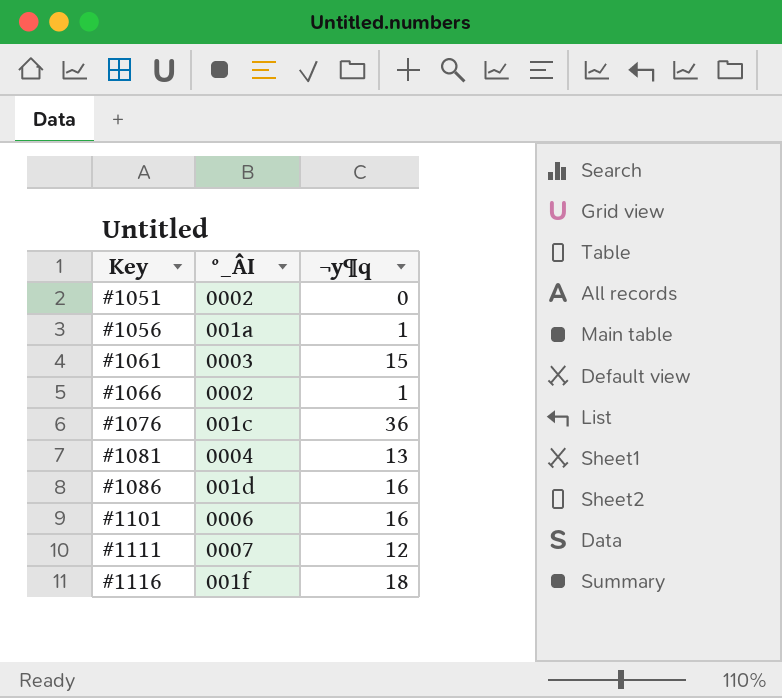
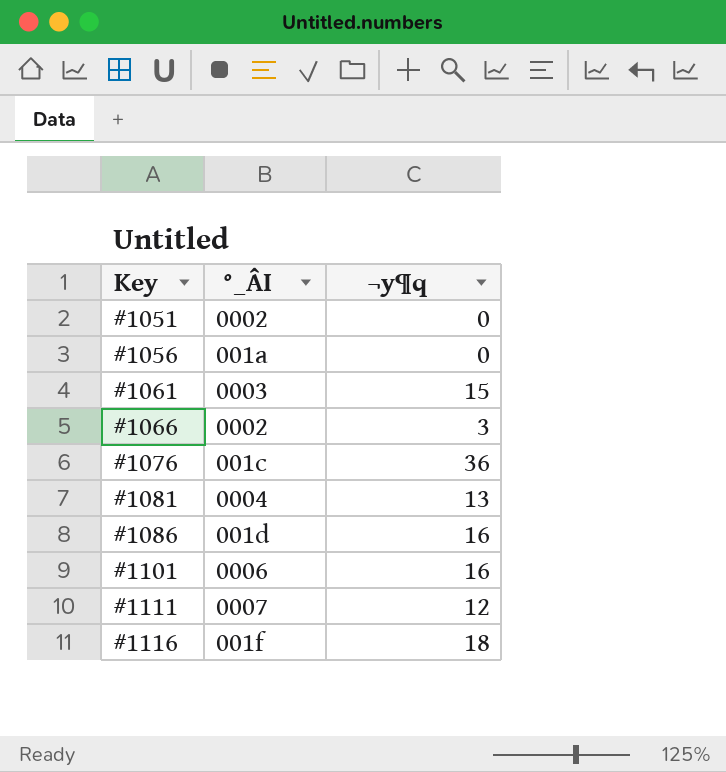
#1056 | ¬y¶q: 1 -> 0
#1066 | ¬y¶q: 1 -> 3

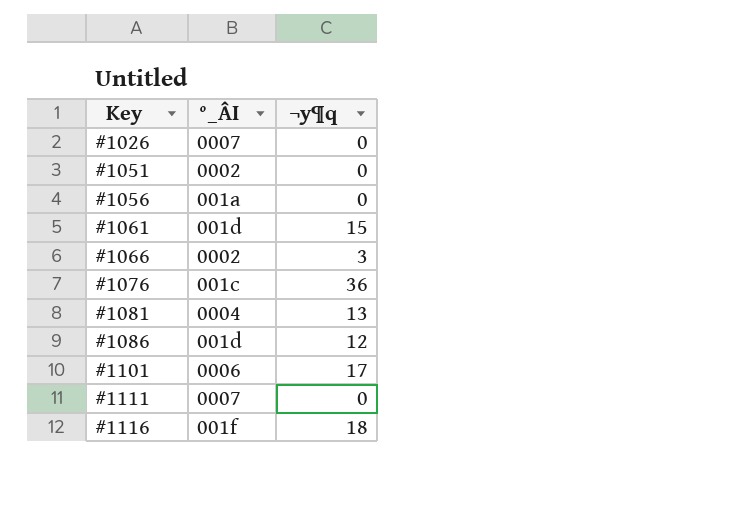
row #1026: none -> 0007 | 0
#1061 | °_ÂI: 0003 -> 001d
#1086 | ¬y¶q: 16 -> 12
#1101 | ¬y¶q: 16 -> 17
#1111 | ¬y¶q: 12 -> 0

